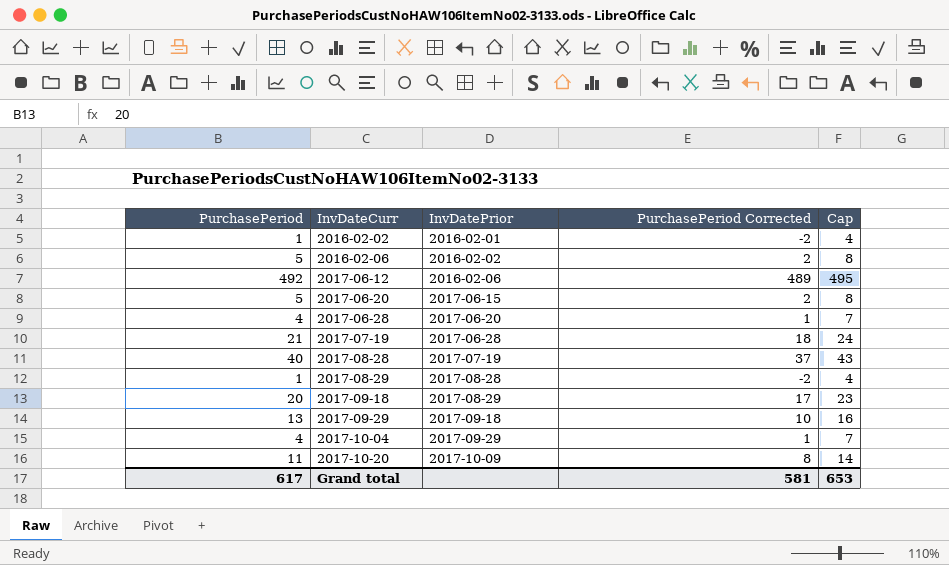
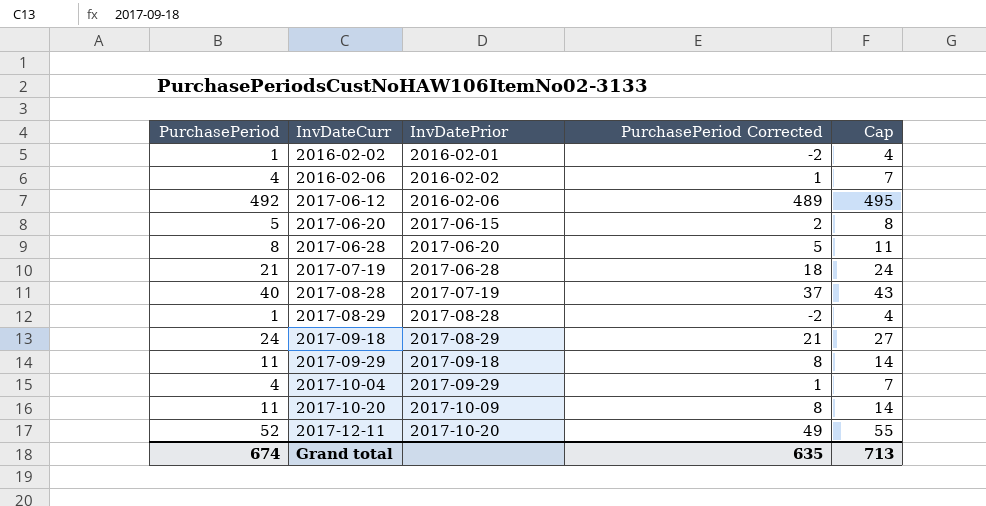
2016-02-06 | PurchasePeriod: 5 -> 4
2016-02-06 | PurchasePeriod Corrected: 2 -> 1
2016-02-06 | Cap: 8 -> 7
2017-06-28 | PurchasePeriod: 4 -> 8
2017-06-28 | PurchasePeriod Corrected: 1 -> 5
2017-06-28 | Cap: 7 -> 11
2017-09-18 | PurchasePeriod: 20 -> 24
2017-09-18 | PurchasePeriod Corrected: 17 -> 21
2017-09-18 | Cap: 23 -> 27
2017-09-29 | PurchasePeriod: 13 -> 11
2017-09-29 | PurchasePeriod Corrected: 10 -> 8
2017-09-29 | Cap: 16 -> 14
row 2017-12-11: none -> 52 | 2017-10-20 | 49 | 55
Grand total | PurchasePeriod: 617 -> 674
Grand total | PurchasePeriod Corrected: 581 -> 635
Grand total | Cap: 653 -> 713

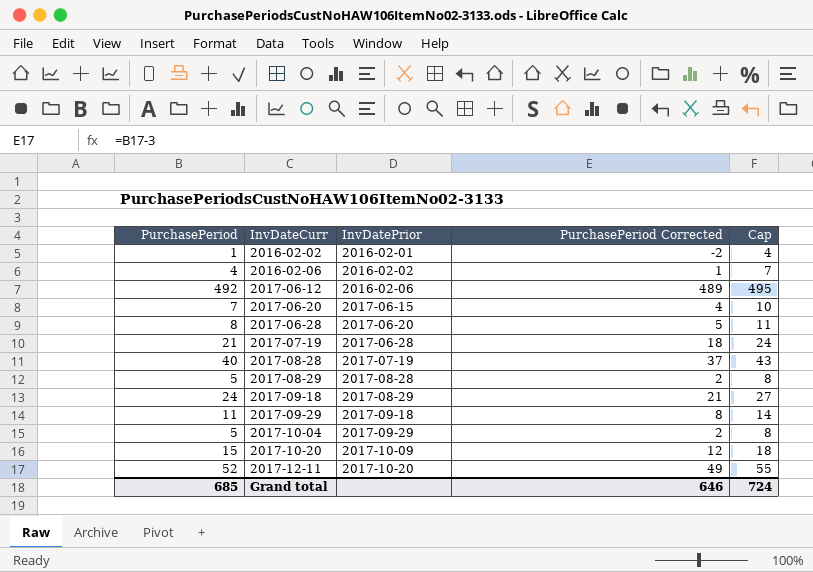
2017-06-20 | PurchasePeriod: 5 -> 7
2017-06-20 | PurchasePeriod Corrected: 2 -> 4
2017-06-20 | Cap: 8 -> 10
2017-08-29 | PurchasePeriod: 1 -> 5
2017-08-29 | PurchasePeriod Corrected: -2 -> 2
2017-08-29 | Cap: 4 -> 8
2017-10-04 | PurchasePeriod: 4 -> 5
2017-10-04 | PurchasePeriod Corrected: 1 -> 2
2017-10-04 | Cap: 7 -> 8
2017-10-20 | PurchasePeriod: 11 -> 15
2017-10-20 | PurchasePeriod Corrected: 8 -> 12
2017-10-20 | Cap: 14 -> 18
Grand total | PurchasePeriod: 674 -> 685
Grand total | PurchasePeriod Corrected: 635 -> 646
Grand total | Cap: 713 -> 724

